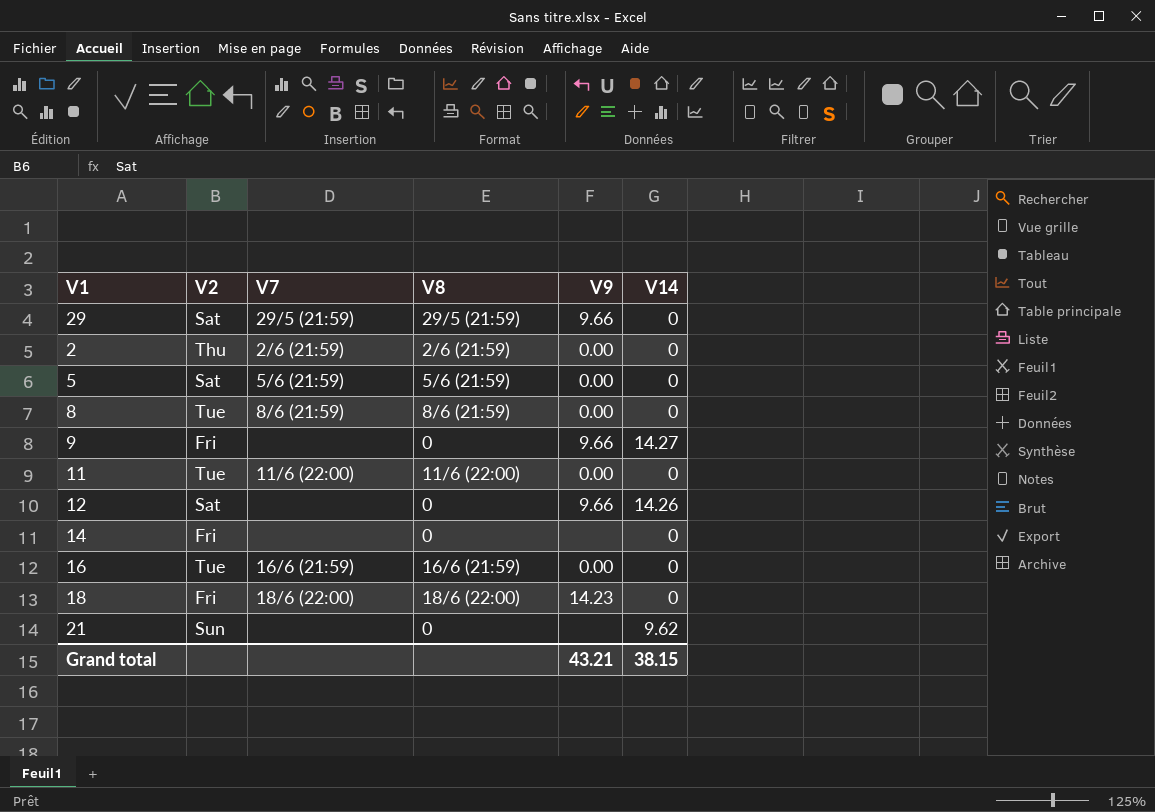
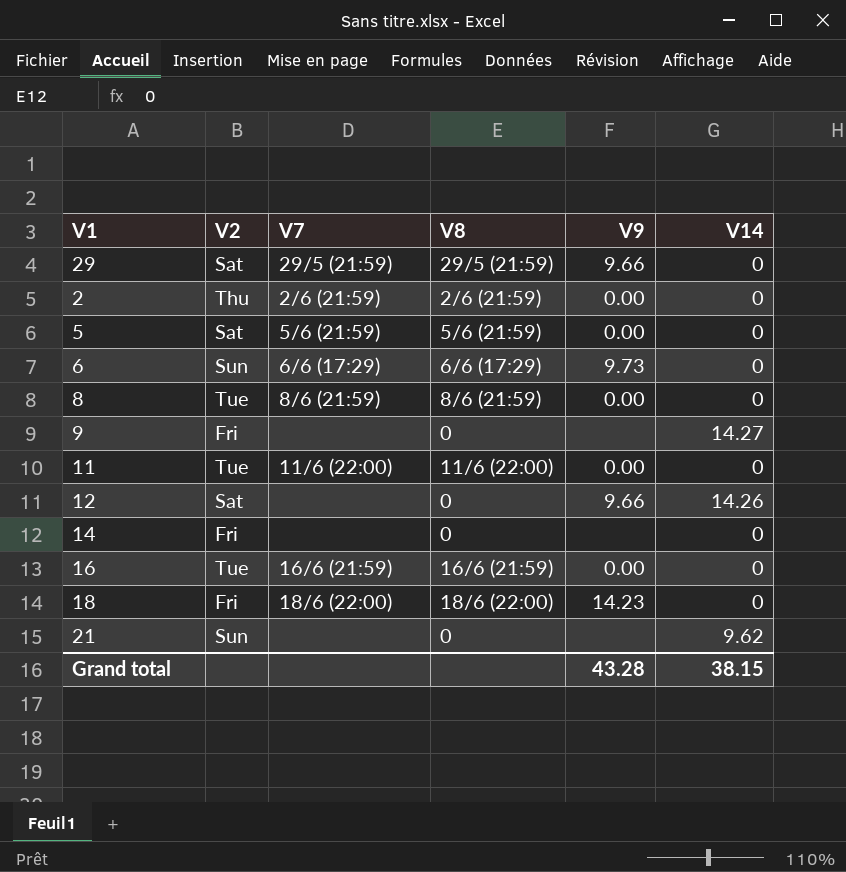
row 6: none -> Sun | 6/6 (17:29) | 6/6 (17:29) | 9.73 | 0
9 | V9: 9.66 -> none
Grand total | V9: 43.21 -> 43.28

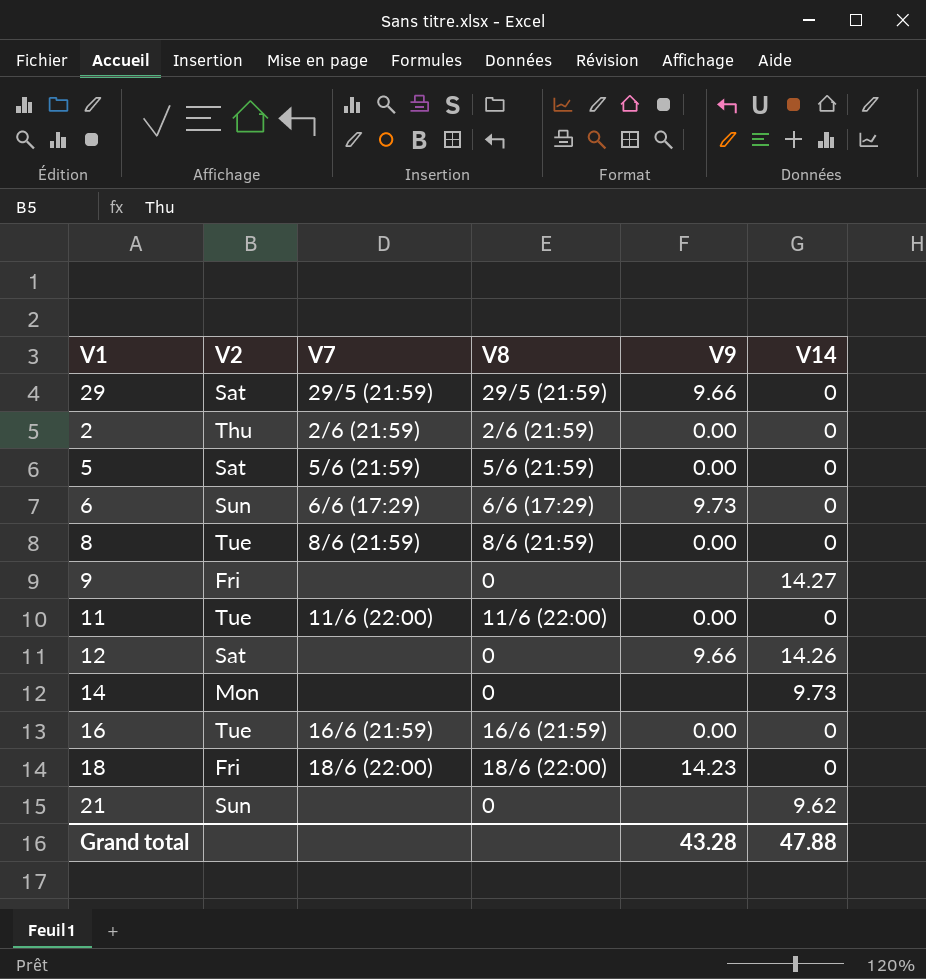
14 | V2: Fri -> Mon
14 | V14: 0 -> 9.73
Grand total | V14: 38.15 -> 47.88

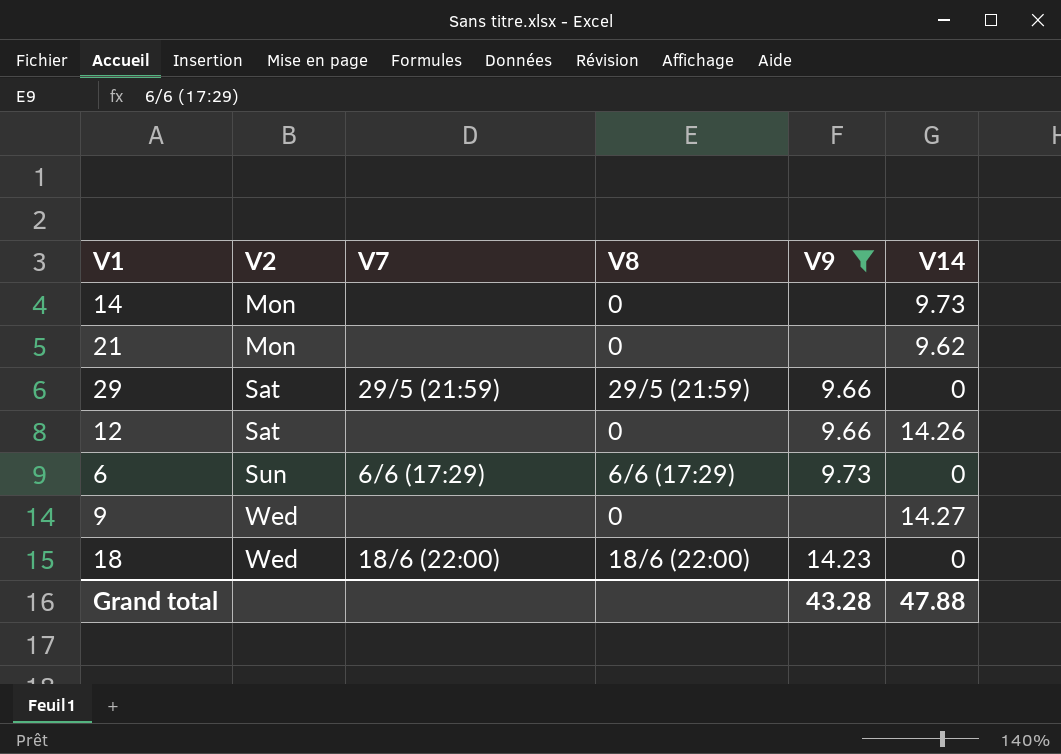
filter: none -> V9 != 0.00
row order: none -> V2 ascending
21 | V2: Sun -> Mon
9 | V2: Fri -> Wed
18 | V2: Fri -> Wed

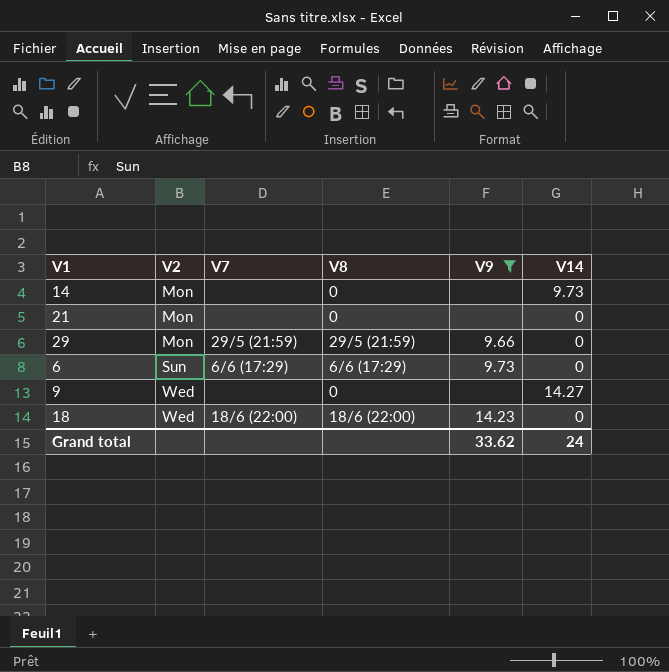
row 12: Sat | none | 0 | 9.66 | 14.26 -> none
21 | V14: 9.62 -> 0
29 | V2: Sat -> Mon
Grand total | V9: 43.28 -> 33.62
Grand total | V14: 47.88 -> 24

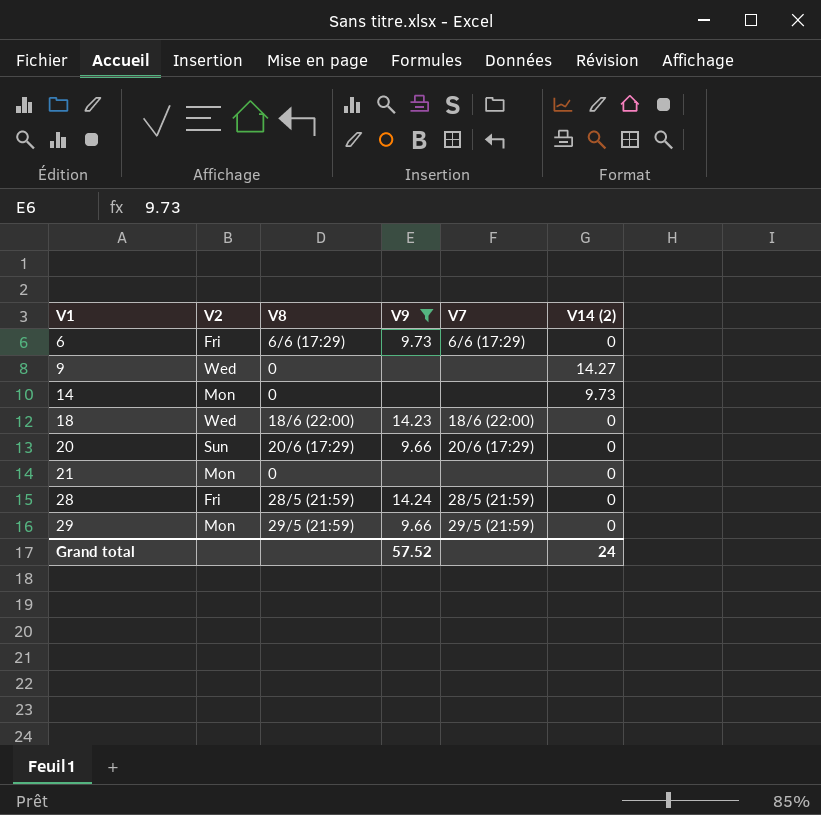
row order: V2 ascending -> V1 ascending
column V7 | position: 3 -> 5
column name: V14 -> V14 (2)
6 | V2: Sun -> Fri
row 20: none -> Sun | 20/6 (17:29) | 9.66 | 20/6 (17:29) | 0
row 28: none -> Fri | 28/5 (21:59) | 14.24 | 28/5 (21:59) | 0
Grand total | V9: 33.62 -> 57.52

